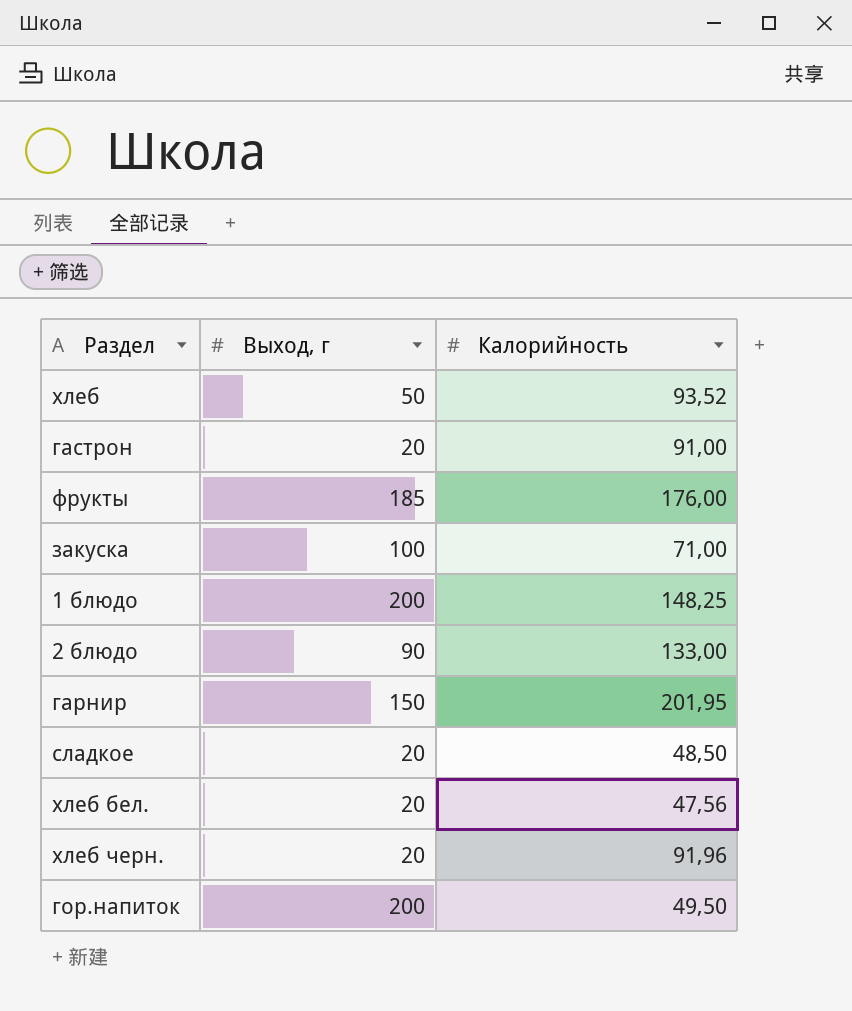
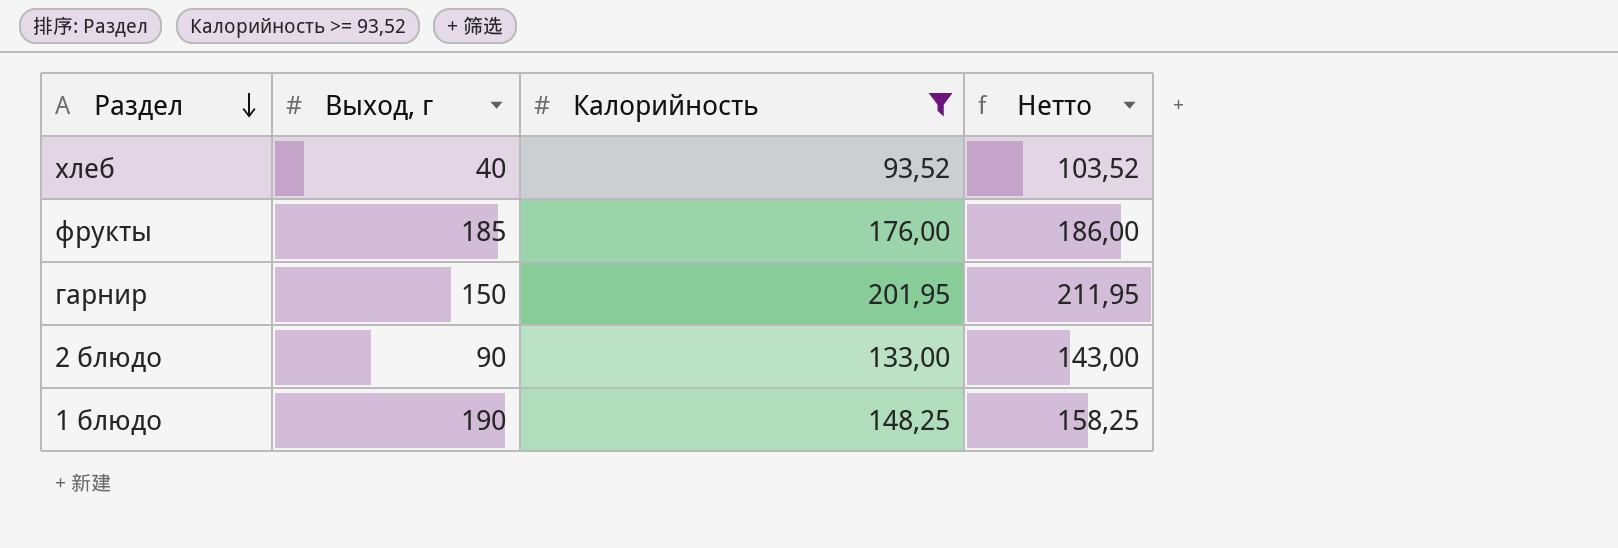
filter: none -> Калорийность >= 93,52
row order: none -> Раздел descending
column Нетто | formula: none -> [Калорийность] + 10
хлеб | Выход, г: 50 -> 40
1 блюдо | Выход, г: 200 -> 190

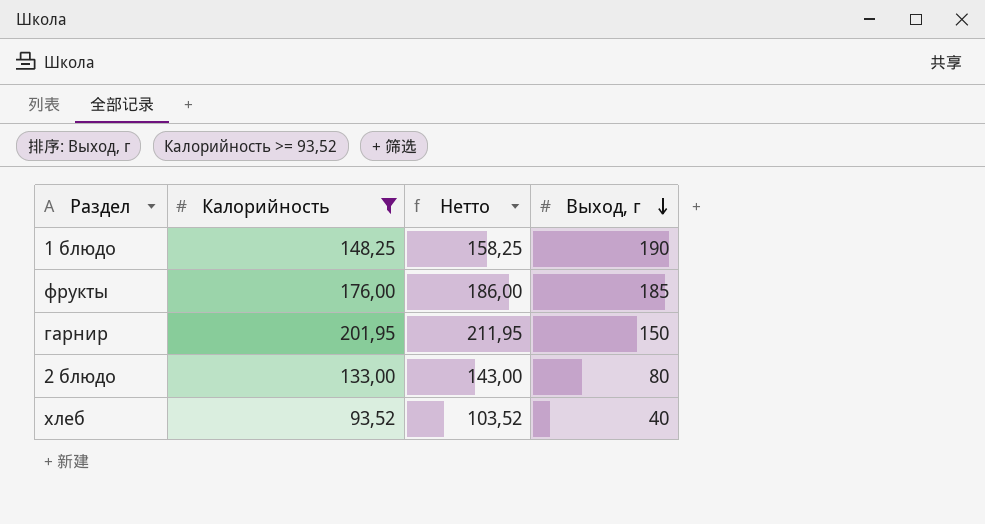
row order: Раздел descending -> Выход, г descending
column Выход, г | position: 2 -> 4
2 блюдо | Выход, г: 90 -> 80

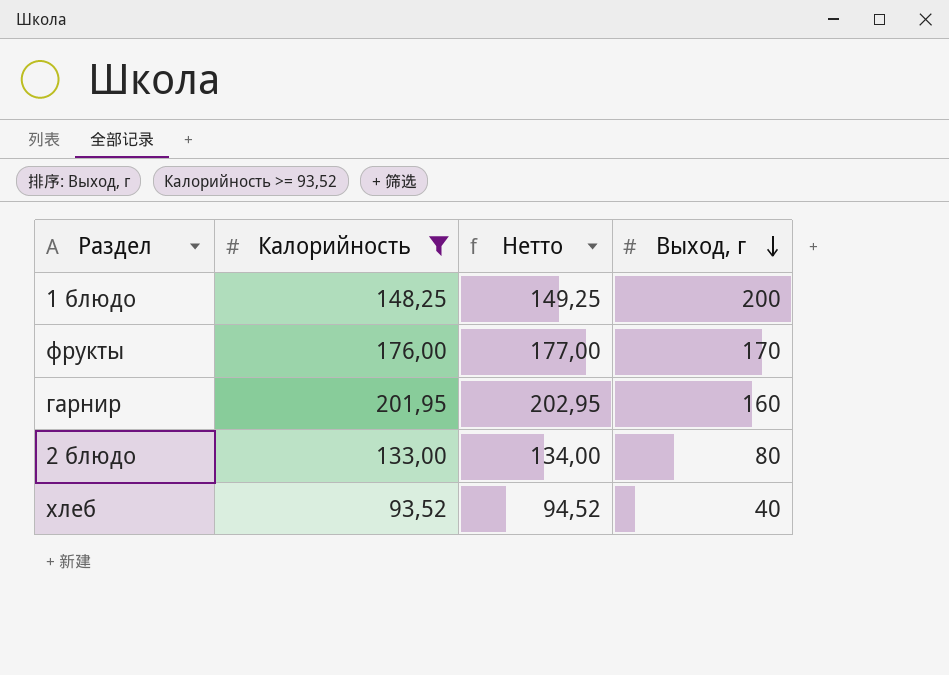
column Нетто | formula: [Калорийность] + 10 -> [Калорийность] + 1
1 блюдо | Выход, г: 190 -> 200
фрукты | Выход, г: 185 -> 170
гарнир | Выход, г: 150 -> 160

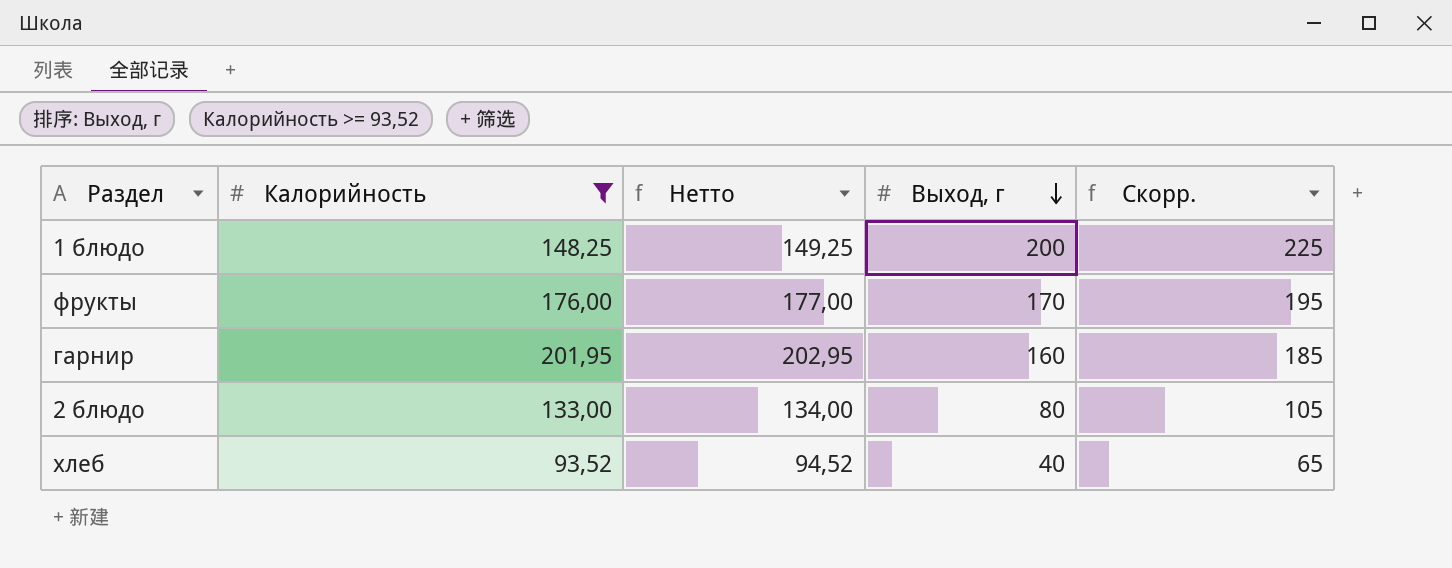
column Скорр. | formula: none -> [Выход, г] + 25

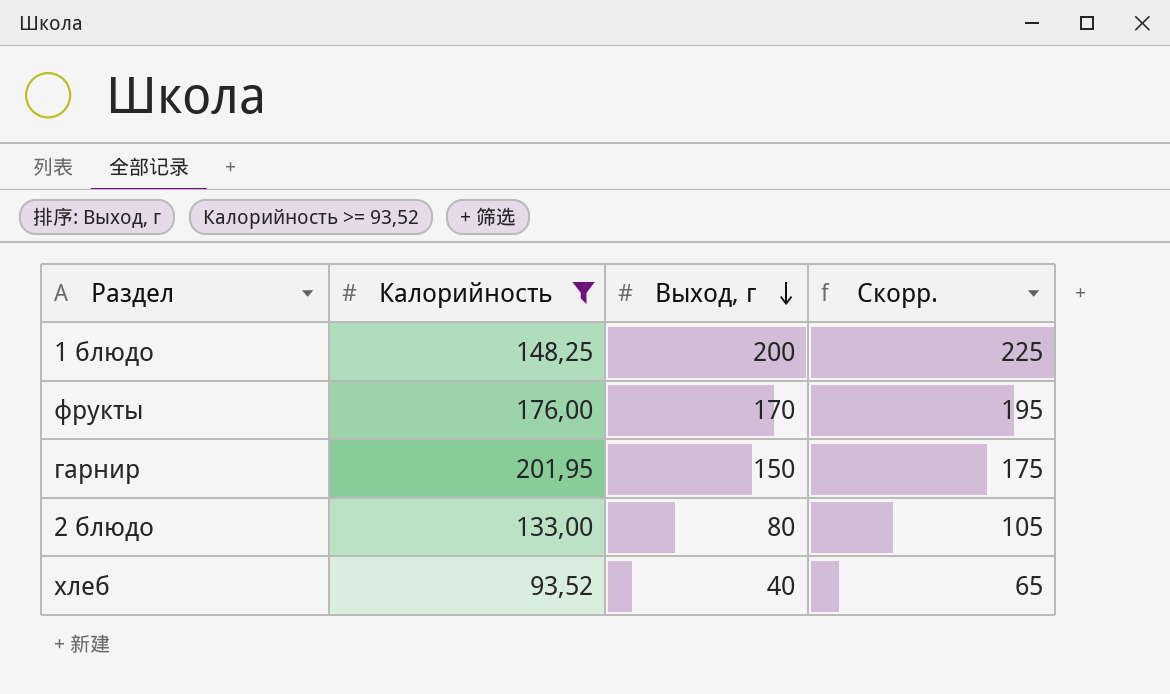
column Нетто | formula: [Калорийность] + 1 -> none
гарнир | Выход, г: 160 -> 150
гарнир | Скорр.: 185 -> 175

